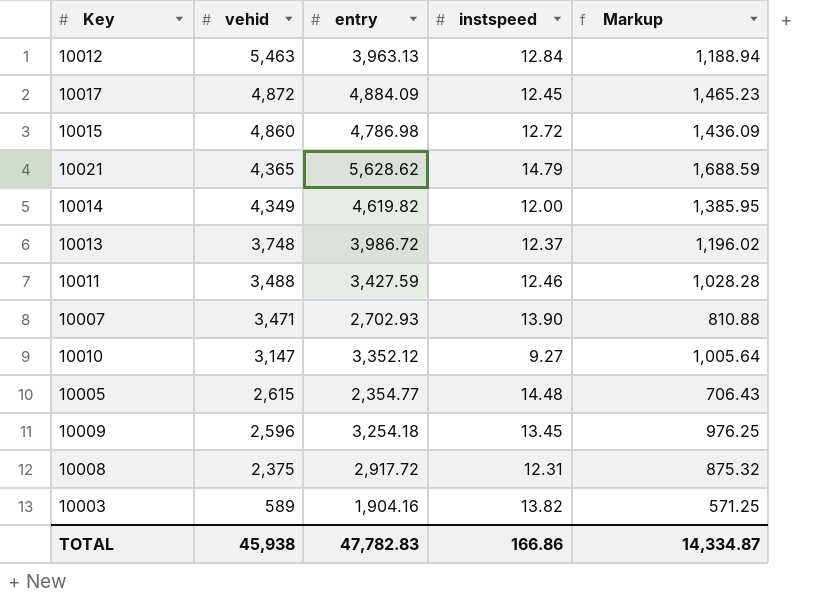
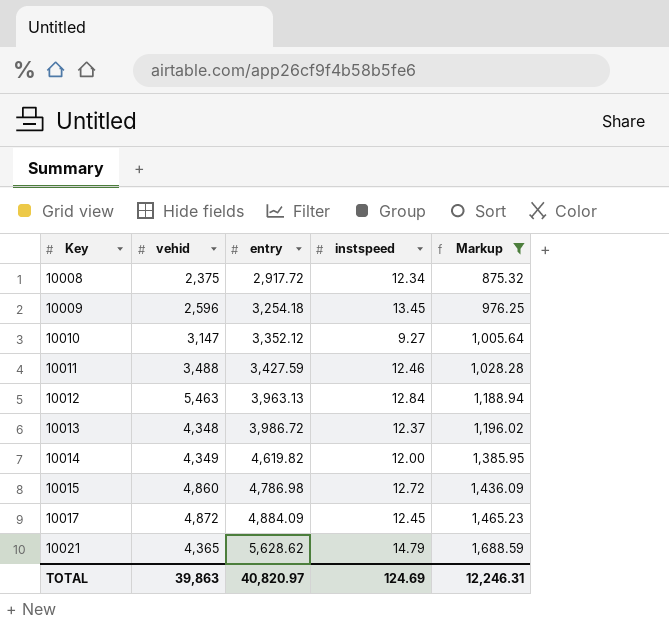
filter: none -> Markup >= 875.32
row order: vehid descending -> Key ascending
10008 | instspeed: 12.31 -> 12.34
10013 | vehid: 3,748 -> 4,348
TOTAL | vehid: 45,938 -> 39,863
TOTAL | entry: 47,782.83 -> 40,820.97
TOTAL | instspeed: 166.86 -> 124.69
TOTAL | Markup: 14,334.87 -> 12,246.31

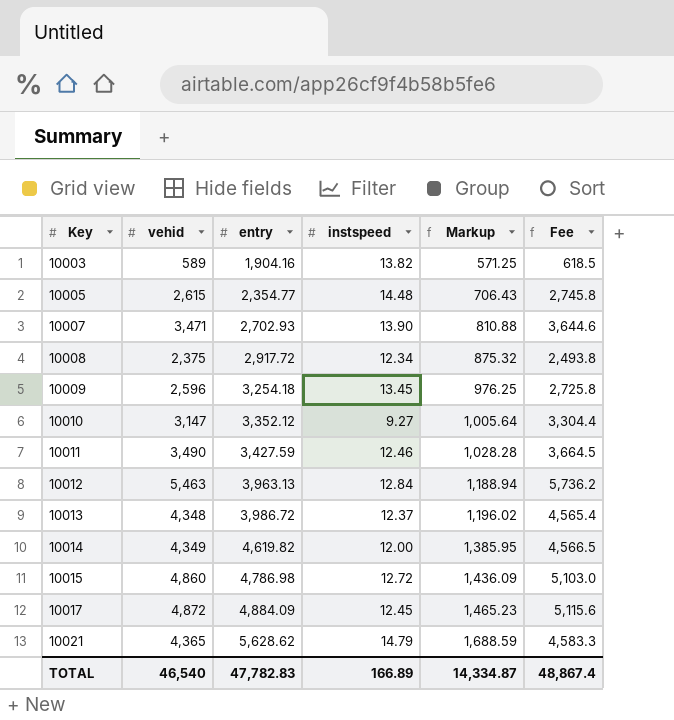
filter: Markup >= 875.32 -> none
column Fee | formula: none -> [vehid] * 1.05
10011 | vehid: 3,488 -> 3,490
TOTAL | vehid: 39,863 -> 46,540
TOTAL | entry: 40,820.97 -> 47,782.83
TOTAL | instspeed: 124.69 -> 166.89
TOTAL | Markup: 12,246.31 -> 14,334.87

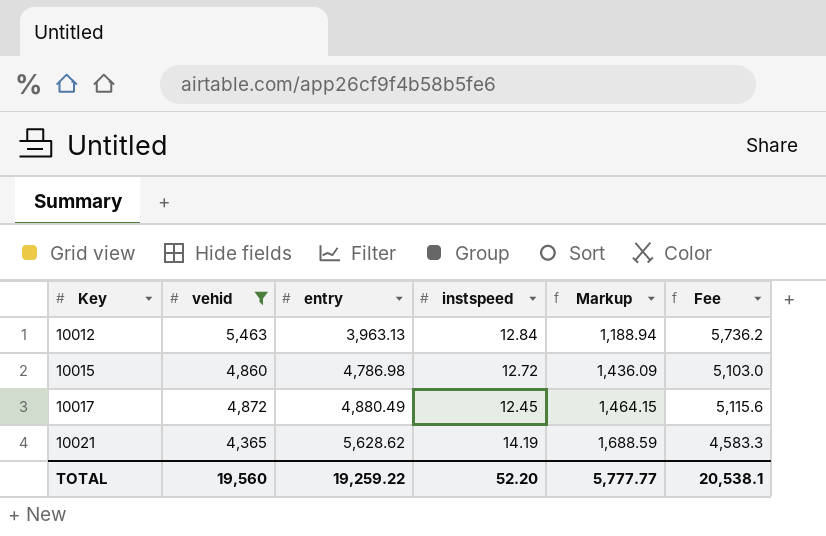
filter: none -> vehid >= 4,365
10017 | entry: 4,884.09 -> 4,880.49
10017 | Markup: 1,465.23 -> 1,464.15
10021 | instspeed: 14.79 -> 14.19
TOTAL | vehid: 46,540 -> 19,560
TOTAL | entry: 47,782.83 -> 19,259.22
TOTAL | instspeed: 166.89 -> 52.20
TOTAL | Markup: 14,334.87 -> 5,777.77
TOTAL | Fee: 48,867.4 -> 20,538.1

